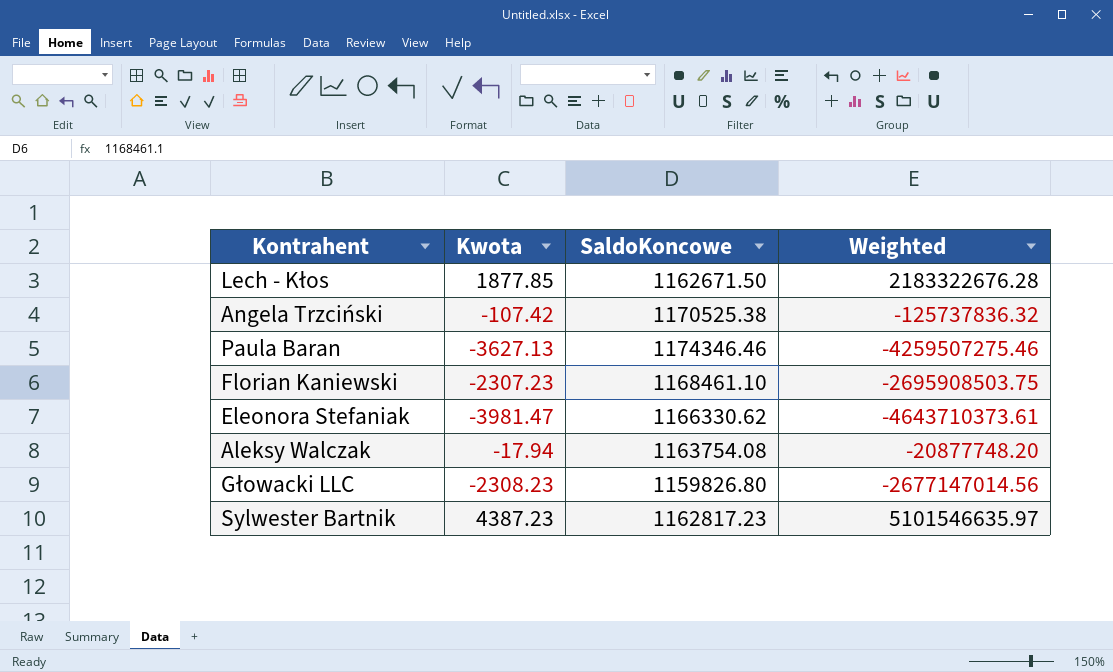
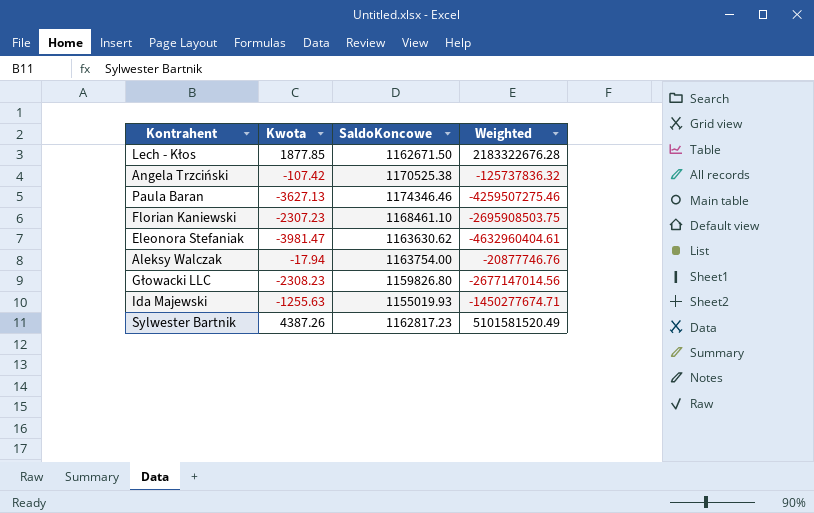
Eleonora Stefaniak | SaldoKoncowe: 1166330.62 -> 1163630.62
Eleonora Stefaniak | Weighted: -4643710373.61 -> -4632960404.61
Aleksy Walczak | SaldoKoncowe: 1163754.08 -> 1163754.00
Aleksy Walczak | Weighted: -20877748.20 -> -20877746.76
row Ida Majewski: none -> -1255.63 | 1155019.93 | -1450277674.71
Sylwester Bartnik | Kwota: 4387.23 -> 4387.26
Sylwester Bartnik | Weighted: 5101546635.97 -> 5101581520.49

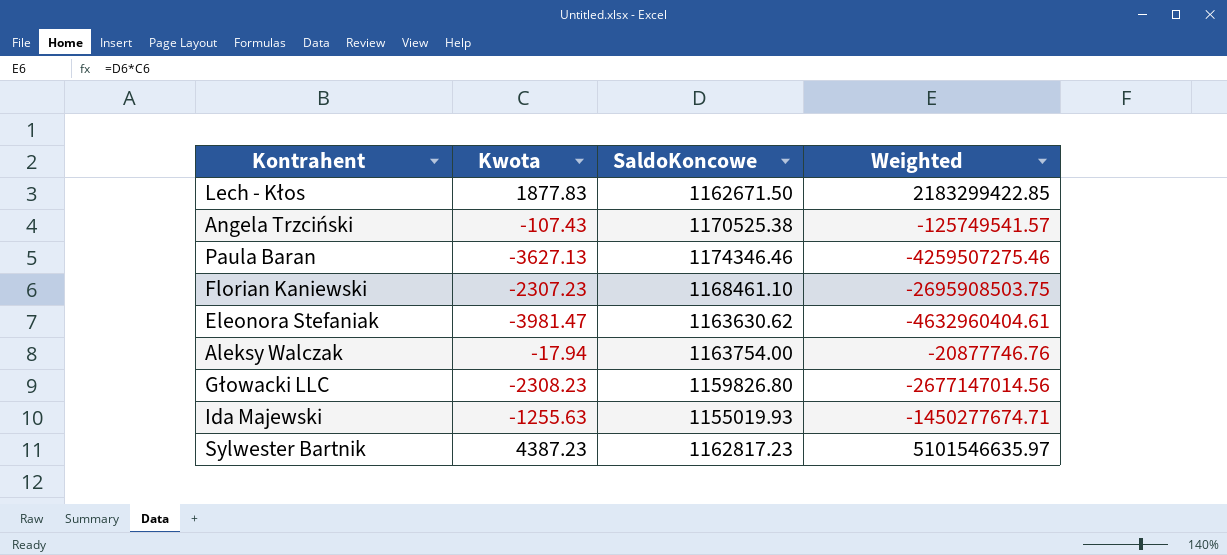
Lech - Kłos | Kwota: 1877.85 -> 1877.83
Lech - Kłos | Weighted: 2183322676.28 -> 2183299422.85
Angela Trzciński | Kwota: -107.42 -> -107.43
Angela Trzciński | Weighted: -125737836.32 -> -125749541.57
Sylwester Bartnik | Kwota: 4387.26 -> 4387.23
Sylwester Bartnik | Weighted: 5101581520.49 -> 5101546635.97

